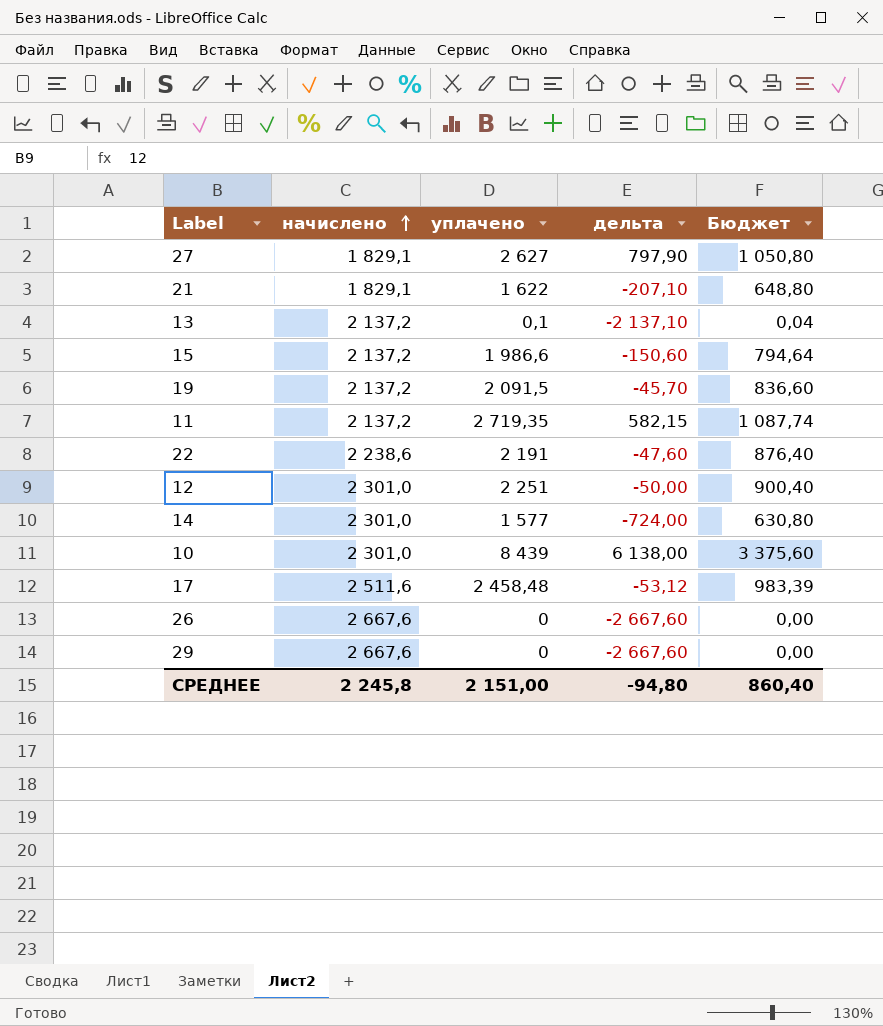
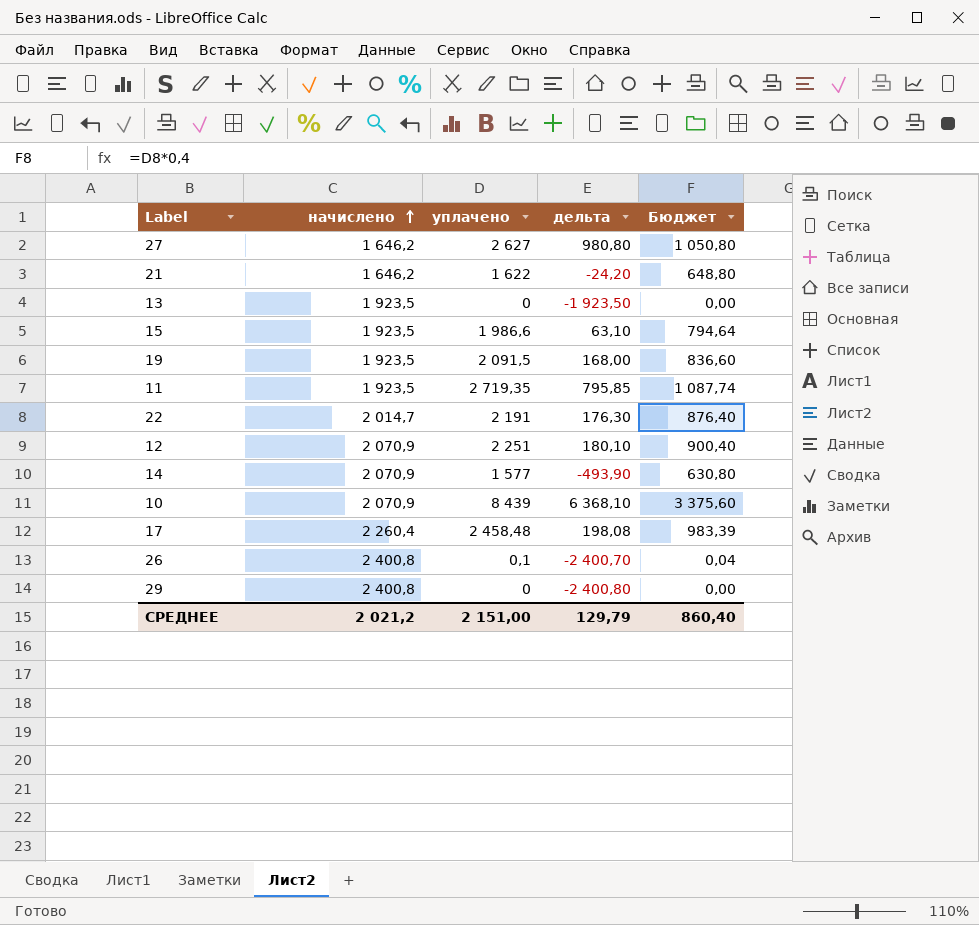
27 | начислено: 1 829,1 -> 1 646,2
27 | дельта: 797,90 -> 980,80
21 | начислено: 1 829,1 -> 1 646,2
21 | дельта: -207,10 -> -24,20
13 | начислено: 2 137,2 -> 1 923,5
13 | уплачено: 0,1 -> 0
13 | дельта: -2 137,10 -> -1 923,50
13 | Бюджет: 0,04 -> 0,00
15 | начислено: 2 137,2 -> 1 923,5
15 | дельта: -150,60 -> 63,10
19 | начислено: 2 137,2 -> 1 923,5
19 | дельта: -45,70 -> 168,00
11 | начислено: 2 137,2 -> 1 923,5
11 | дельта: 582,15 -> 795,85
22 | начислено: 2 238,6 -> 2 014,7
22 | дельта: -47,60 -> 176,30
12 | начислено: 2 301,0 -> 2 070,9
12 | дельта: -50,00 -> 180,10
14 | начислено: 2 301,0 -> 2 070,9
14 | дельта: -724,00 -> -493,90
10 | начислено: 2 301,0 -> 2 070,9
10 | дельта: 6 138,00 -> 6 368,10
17 | начислено: 2 511,6 -> 2 260,4
17 | дельта: -53,12 -> 198,08
26 | начислено: 2 667,6 -> 2 400,8
26 | уплачено: 0 -> 0,1
26 | дельта: -2 667,60 -> -2 400,70
26 | Бюджет: 0,00 -> 0,04
29 | начислено: 2 667,6 -> 2 400,8
29 | дельта: -2 667,60 -> -2 400,80
СРЕДНЕЕ | начислено: 2 245,8 -> 2 021,2
СРЕДНЕЕ | дельта: -94,80 -> 129,79

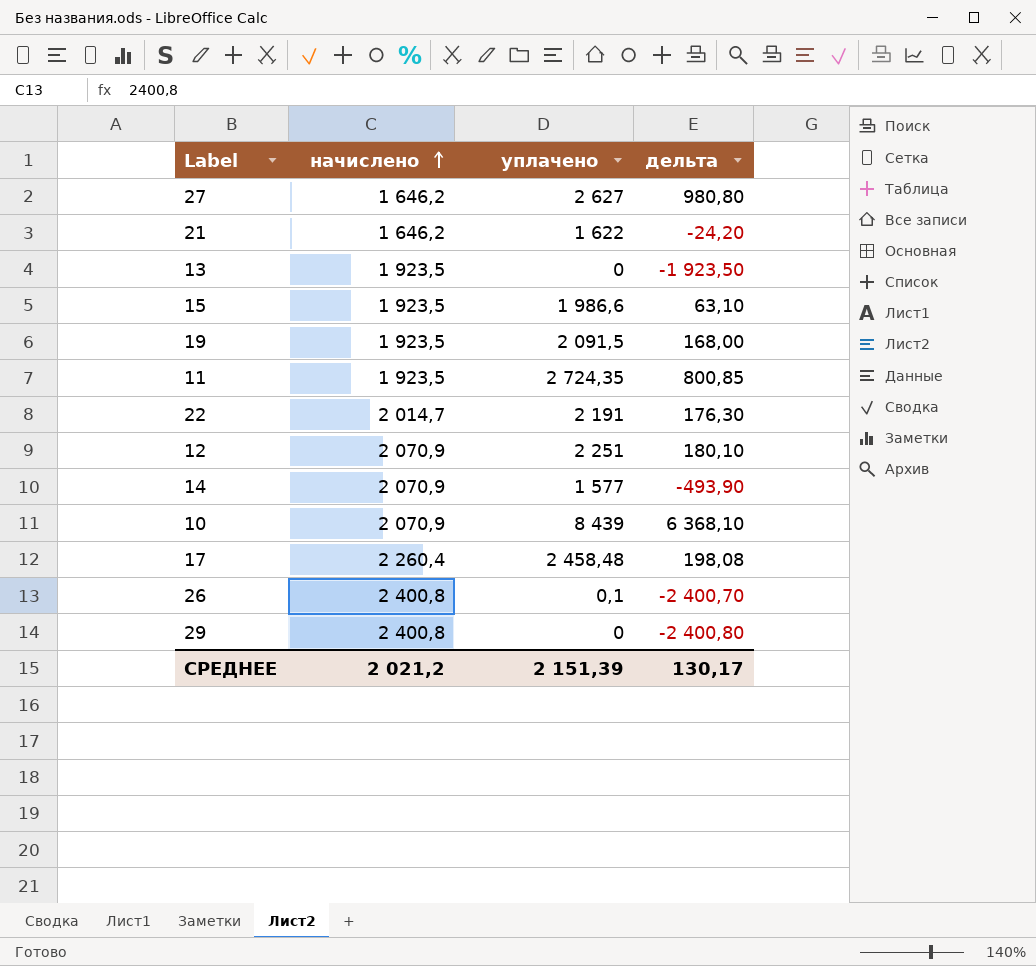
column Бюджет | formula: [уплачено] * 0,4 -> none
11 | уплачено: 2 719,35 -> 2 724,35
11 | дельта: 795,85 -> 800,85
СРЕДНЕЕ | уплачено: 2 151,00 -> 2 151,39
СРЕДНЕЕ | дельта: 129,79 -> 130,17

